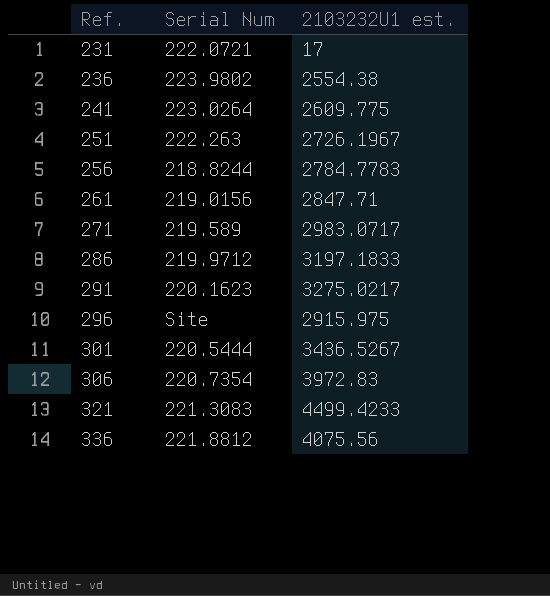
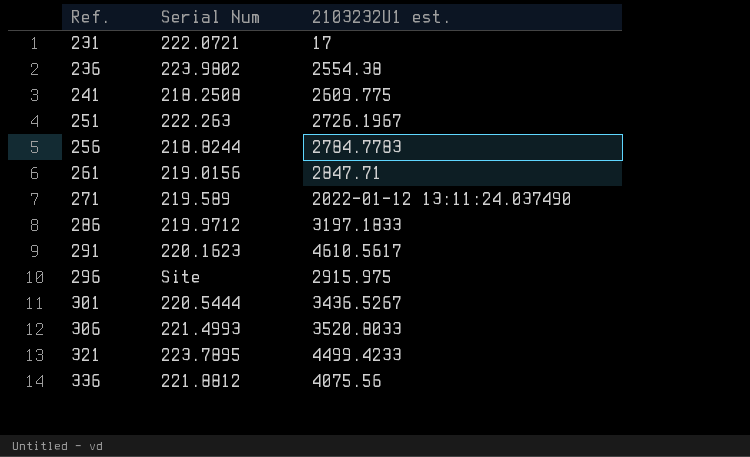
241 | Serial Num: 223.0264 -> 218.2508
271 | 2103232U1 est.: 2983.0717 -> 2022-01-12 13:11:24.037490
291 | 2103232U1 est.: 3275.0217 -> 4610.5617
306 | Serial Num: 220.7354 -> 221.4993
306 | 2103232U1 est.: 3972.83 -> 3520.8033
321 | Serial Num: 221.3083 -> 223.7895

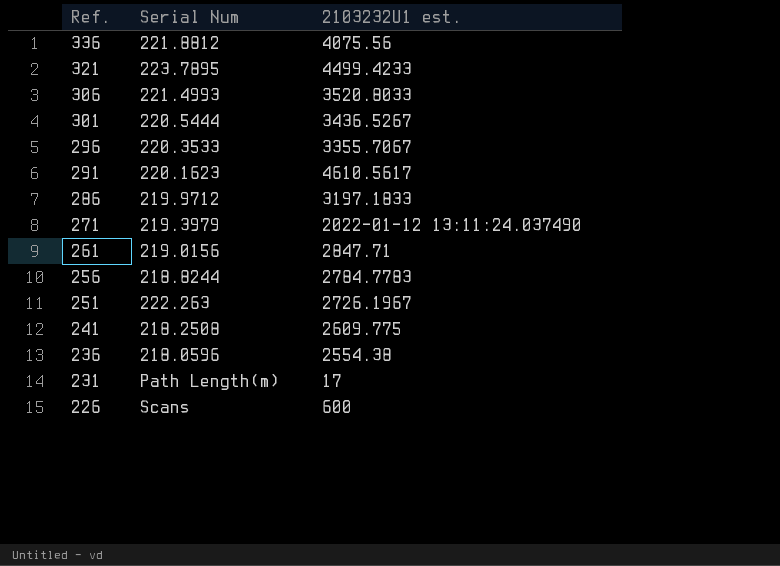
row order: Ref. ascending -> Ref. descending
296 | Serial Num: Site -> 220.3533
296 | 2103232U1 est.: 2915.975 -> 3355.7067
271 | Serial Num: 219.589 -> 219.3979
236 | Serial Num: 223.9802 -> 218.0596
231 | Serial Num: 222.0721 -> Path Length(m)
row 226: none -> Scans | 600

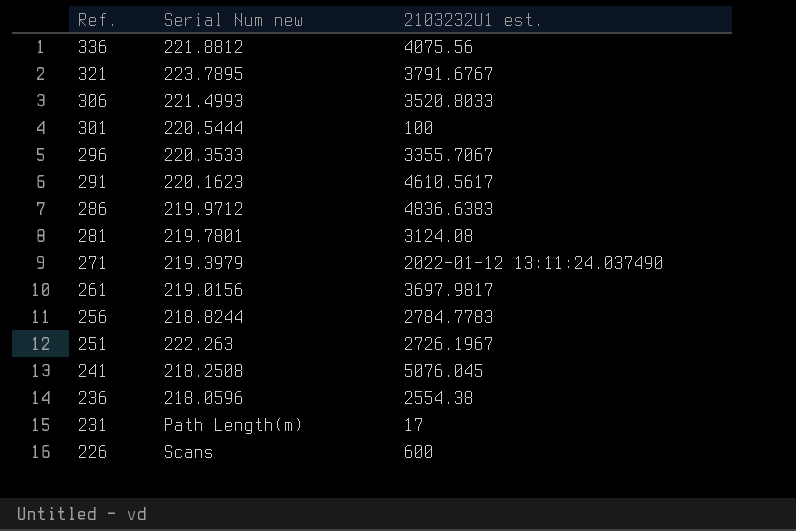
column name: Serial Num -> Serial Num new
321 | 2103232U1 est.: 4499.4233 -> 3791.6767
301 | 2103232U1 est.: 3436.5267 -> 100
286 | 2103232U1 est.: 3197.1833 -> 4836.6383
row 281: none -> 219.7801 | 3124.08
261 | 2103232U1 est.: 2847.71 -> 3697.9817
241 | 2103232U1 est.: 2609.775 -> 5076.045

